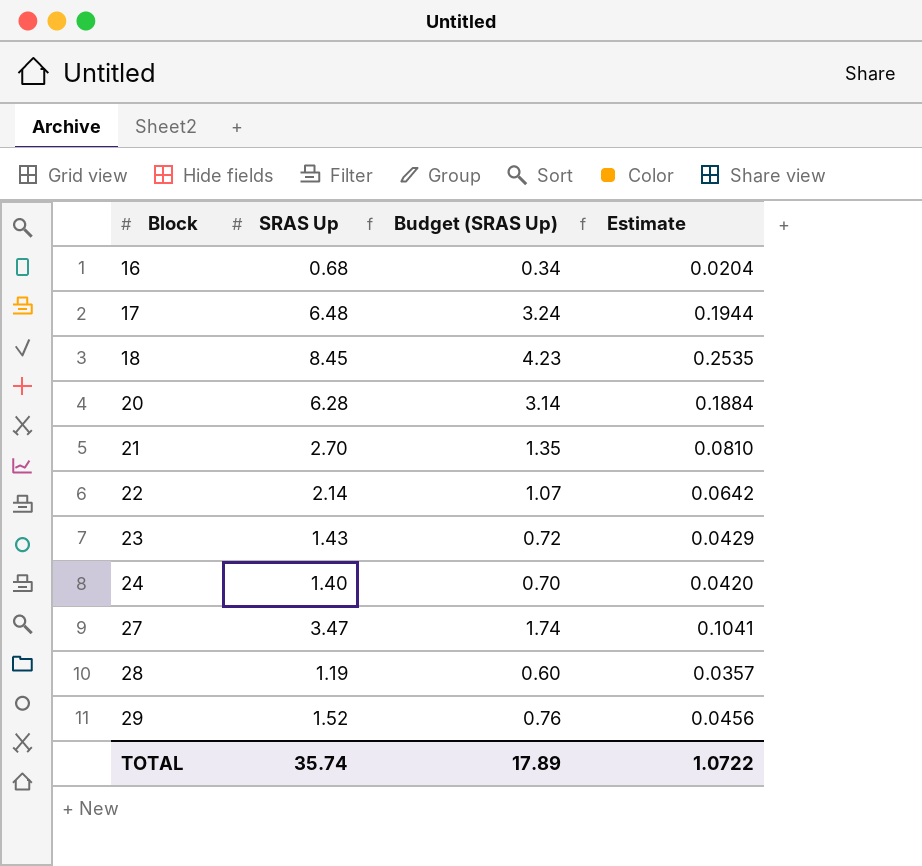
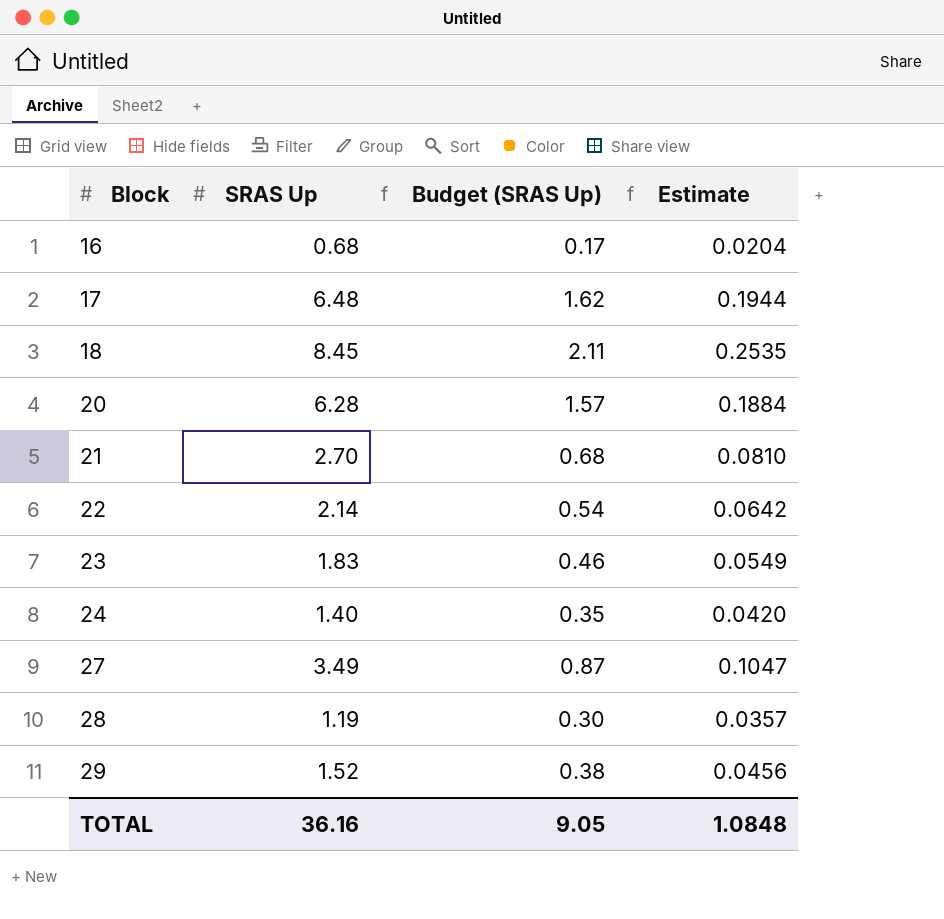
column Budget (SRAS Up) | formula: [SRAS Up] * 0.5 -> [SRAS Up] * 0.25
23 | SRAS Up: 1.43 -> 1.83
23 | Estimate: 0.0429 -> 0.0549
27 | SRAS Up: 3.47 -> 3.49
27 | Estimate: 0.1041 -> 0.1047
TOTAL | SRAS Up: 35.74 -> 36.16
TOTAL | Budget (SRAS Up): 17.89 -> 9.05
TOTAL | Estimate: 1.0722 -> 1.0848

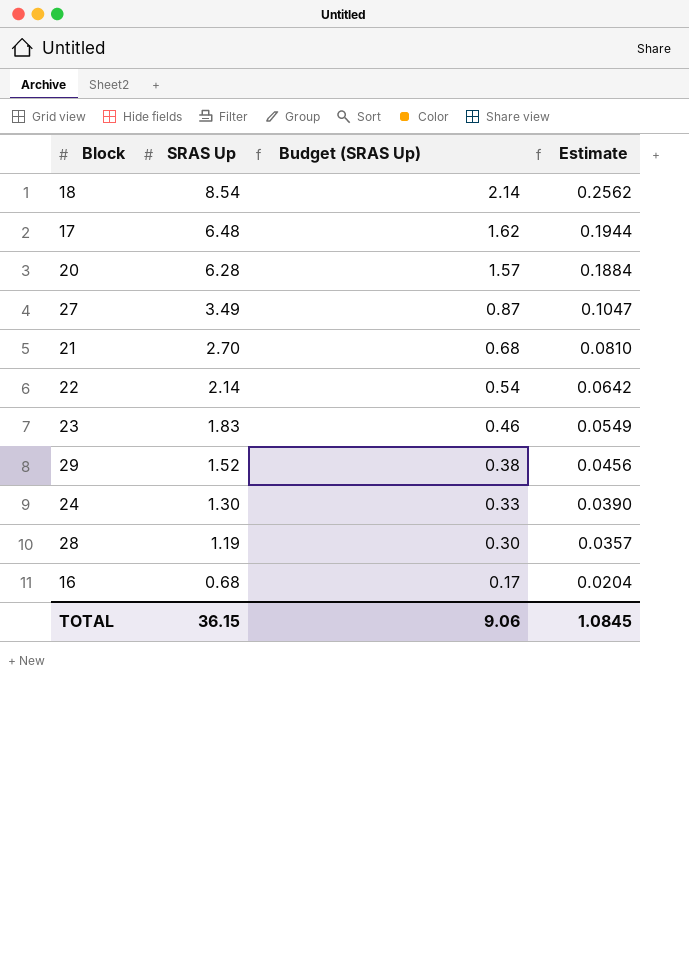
row order: Block ascending -> SRAS Up descending
18 | SRAS Up: 8.45 -> 8.54
18 | Budget (SRAS Up): 2.11 -> 2.14
18 | Estimate: 0.2535 -> 0.2562
24 | SRAS Up: 1.40 -> 1.30
24 | Budget (SRAS Up): 0.35 -> 0.33
24 | Estimate: 0.0420 -> 0.0390
TOTAL | SRAS Up: 36.16 -> 36.15
TOTAL | Budget (SRAS Up): 9.05 -> 9.06
TOTAL | Estimate: 1.0848 -> 1.0845

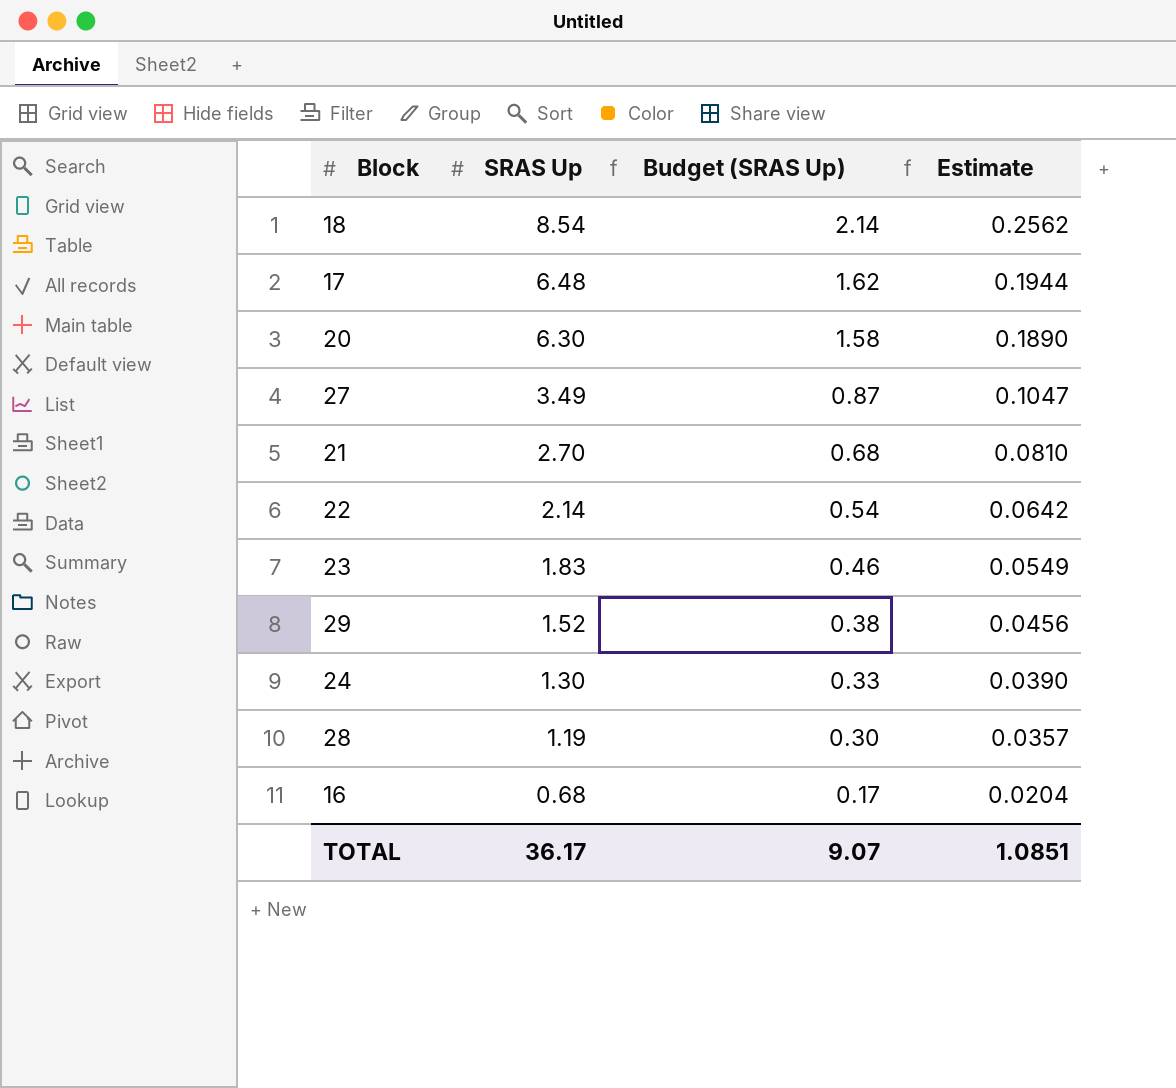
20 | SRAS Up: 6.28 -> 6.30
20 | Budget (SRAS Up): 1.57 -> 1.58
20 | Estimate: 0.1884 -> 0.1890
TOTAL | SRAS Up: 36.15 -> 36.17
TOTAL | Budget (SRAS Up): 9.06 -> 9.07
TOTAL | Estimate: 1.0845 -> 1.0851

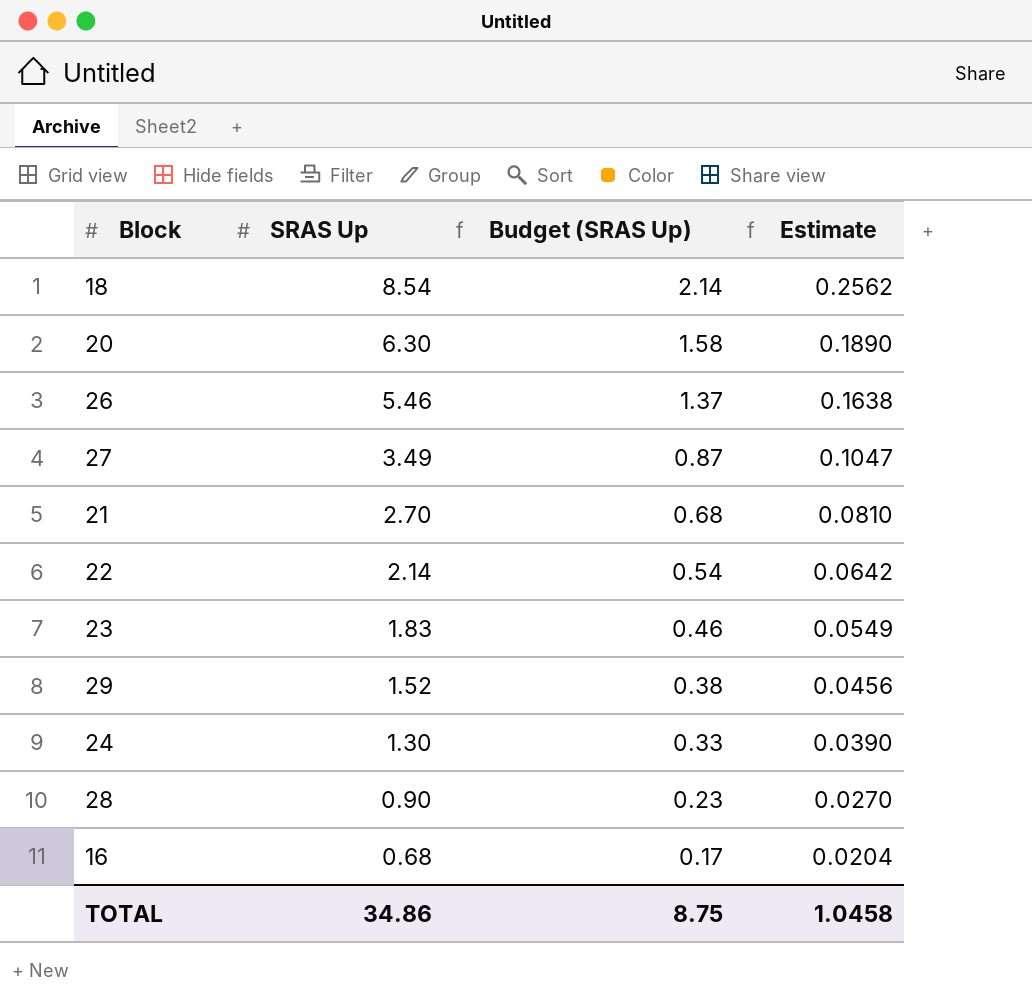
row 17: 6.48 | 1.62 | 0.1944 -> none
row 26: none -> 5.46 | 1.37 | 0.1638
28 | SRAS Up: 1.19 -> 0.90
28 | Budget (SRAS Up): 0.30 -> 0.23
28 | Estimate: 0.0357 -> 0.0270
TOTAL | SRAS Up: 36.17 -> 34.86
TOTAL | Budget (SRAS Up): 9.07 -> 8.75
TOTAL | Estimate: 1.0851 -> 1.0458

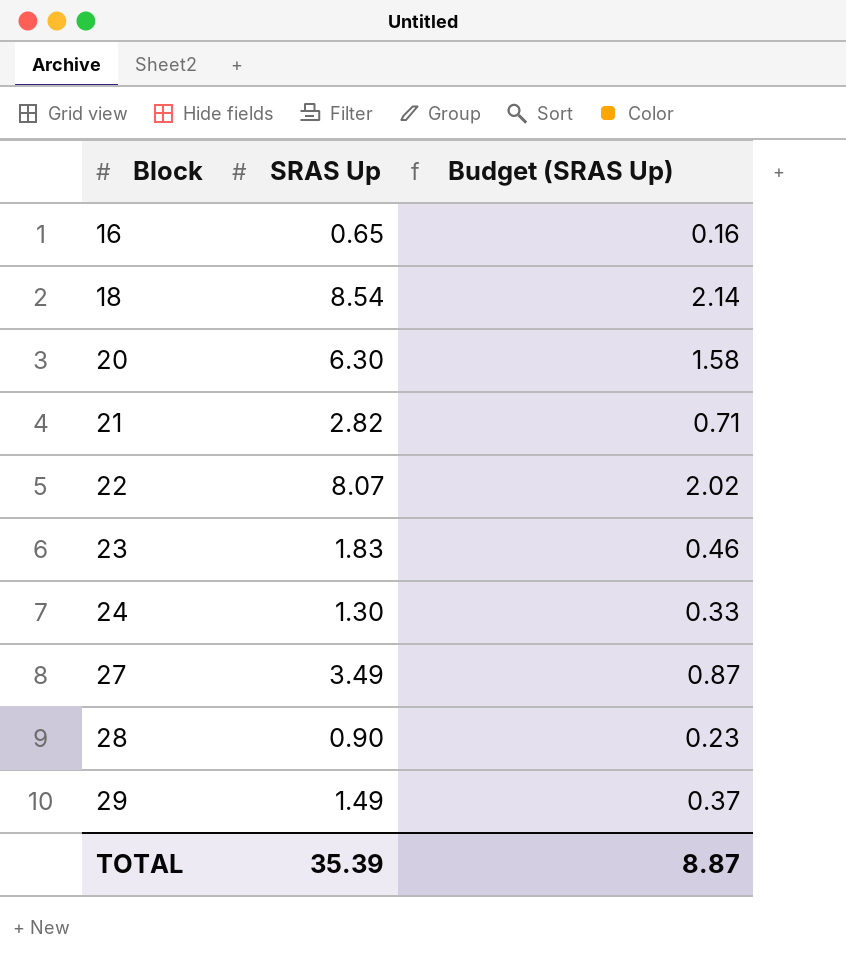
row order: SRAS Up descending -> Block ascending
column Estimate | formula: [SRAS Up] * 0.03 -> none
row 26: 5.46 | 1.37 | 0.1638 -> none
16 | SRAS Up: 0.68 -> 0.65
16 | Budget (SRAS Up): 0.17 -> 0.16
21 | SRAS Up: 2.70 -> 2.82
21 | Budget (SRAS Up): 0.68 -> 0.71
22 | SRAS Up: 2.14 -> 8.07
22 | Budget (SRAS Up): 0.54 -> 2.02
29 | SRAS Up: 1.52 -> 1.49
29 | Budget (SRAS Up): 0.38 -> 0.37
TOTAL | SRAS Up: 34.86 -> 35.39
TOTAL | Budget (SRAS Up): 8.75 -> 8.87

